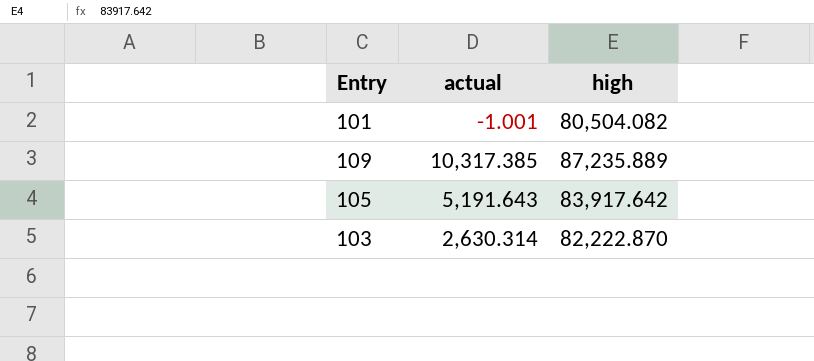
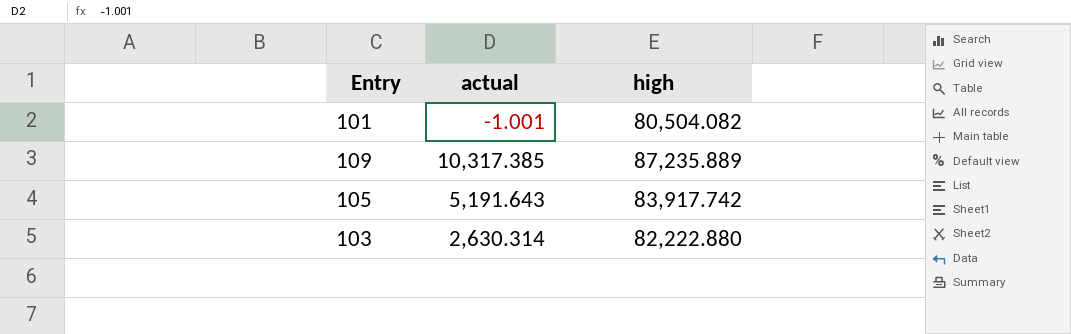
105 | high: 83,917.642 -> 83,917.742
103 | high: 82,222.870 -> 82,222.880

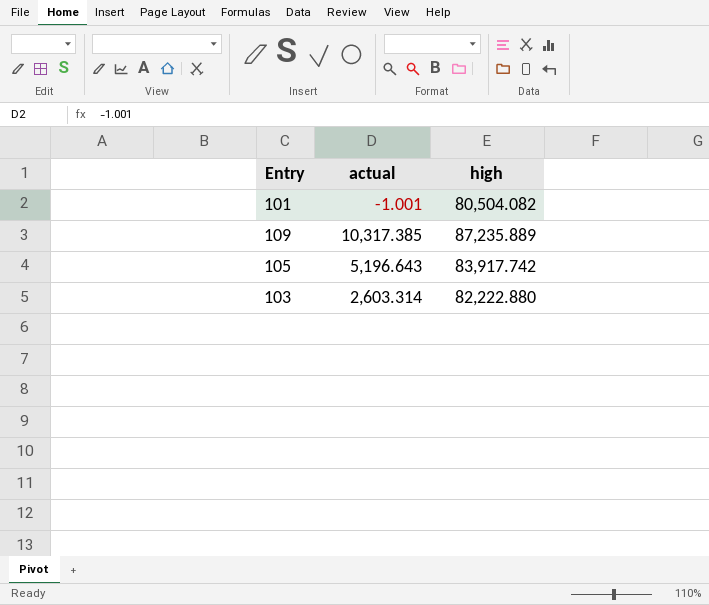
105 | actual: 5,191.643 -> 5,196.643
103 | actual: 2,630.314 -> 2,603.314

